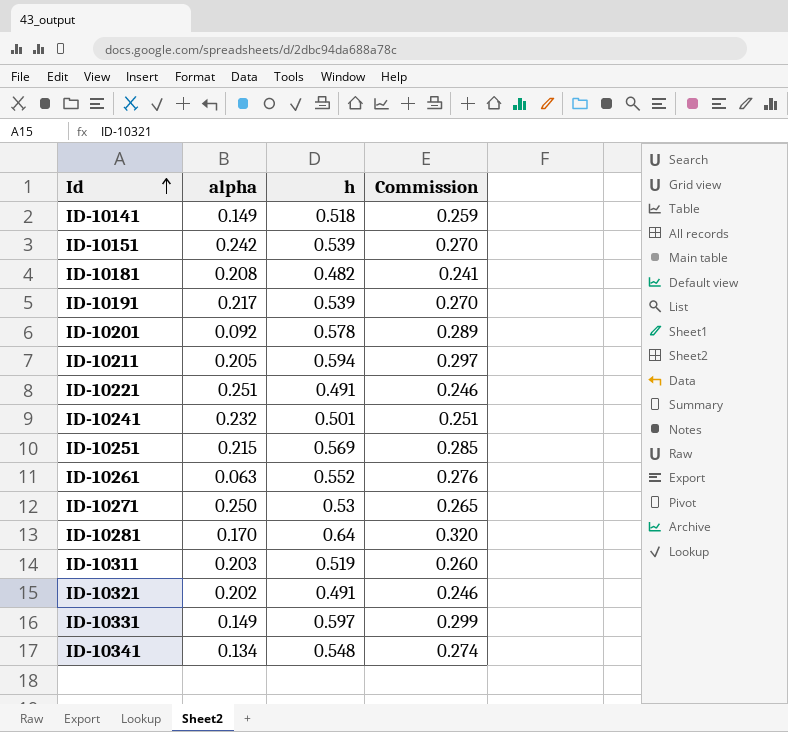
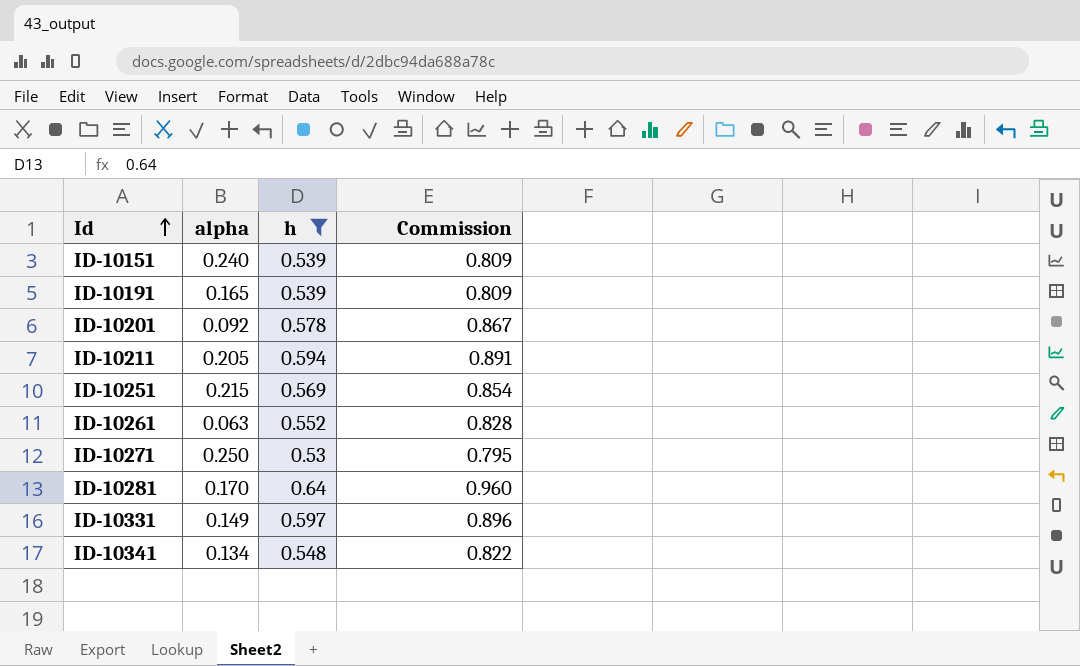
filter: none -> h >= 0.53
column Commission | formula: [h] * 0.5 -> [h] * 1.5
ID-10151 | alpha: 0.242 -> 0.240
ID-10191 | alpha: 0.217 -> 0.165

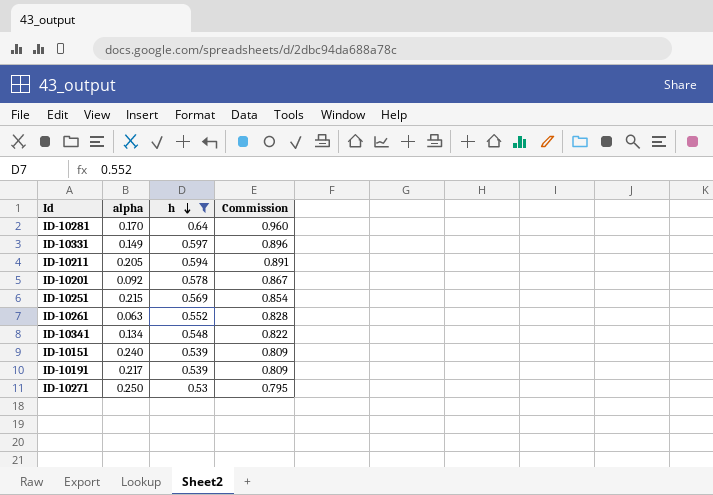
row order: Id ascending -> h descending
ID-10191 | alpha: 0.165 -> 0.217

